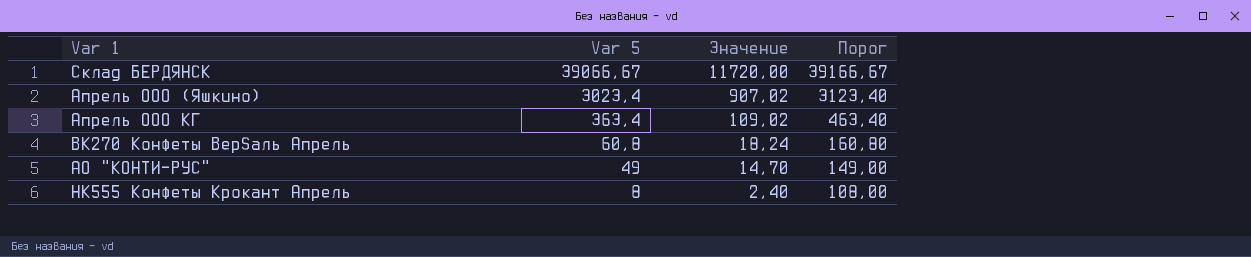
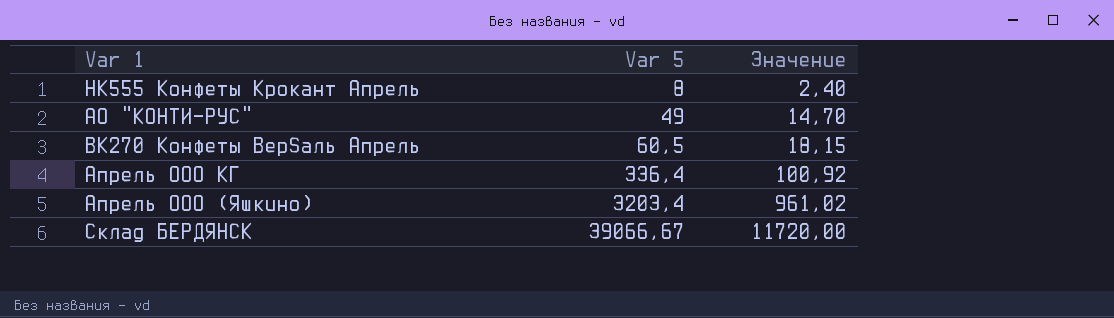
row order: Var 5 descending -> Var 5 ascending
column Порог | formula: [Var 5] + 100 -> none
ВК270 Конфеты ВерSаль Апрель | Var 5: 60,8 -> 60,5
ВК270 Конфеты ВерSаль Апрель | Значение: 18,24 -> 18,15
Апрель ООО КГ | Var 5: 363,4 -> 336,4
Апрель ООО КГ | Значение: 109,02 -> 100,92
Апрель ООО (Яшкино) | Var 5: 3023,4 -> 3203,4
Апрель ООО (Яшкино) | Значение: 907,02 -> 961,02

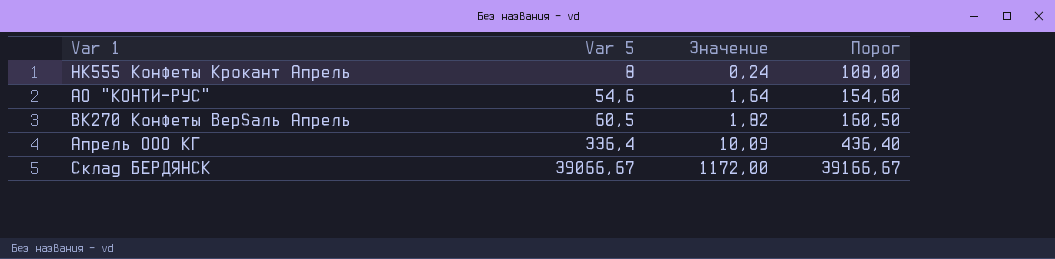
column Значение | formula: [Var 5] * 0,3 -> [Var 5] * 0,03
column Порог | formula: none -> [Var 5] + 100
row Апрель ООО (Яшкино): 3203,4 | 961,02 -> none
АО "КОНТИ-РУС" | Var 5: 49 -> 54,6

